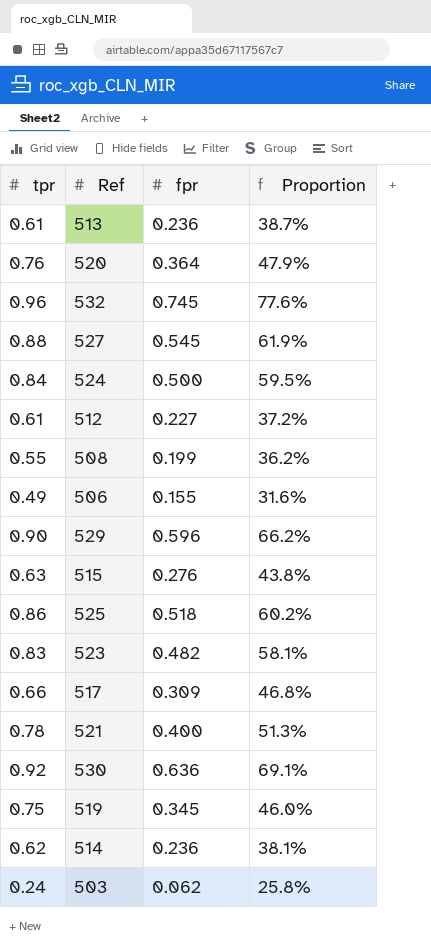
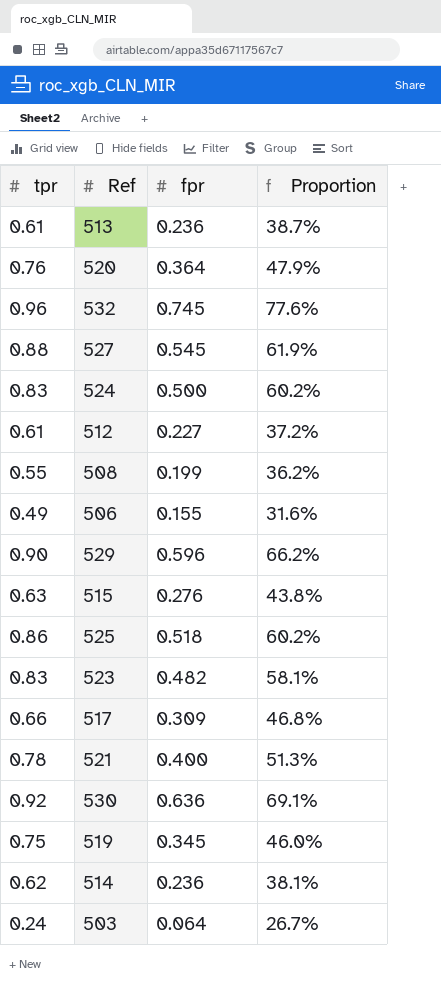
524 | tpr: 0.84 -> 0.83
524 | Proportion: 59.5% -> 60.2%
503 | fpr: 0.062 -> 0.064
503 | Proportion: 25.8% -> 26.7%

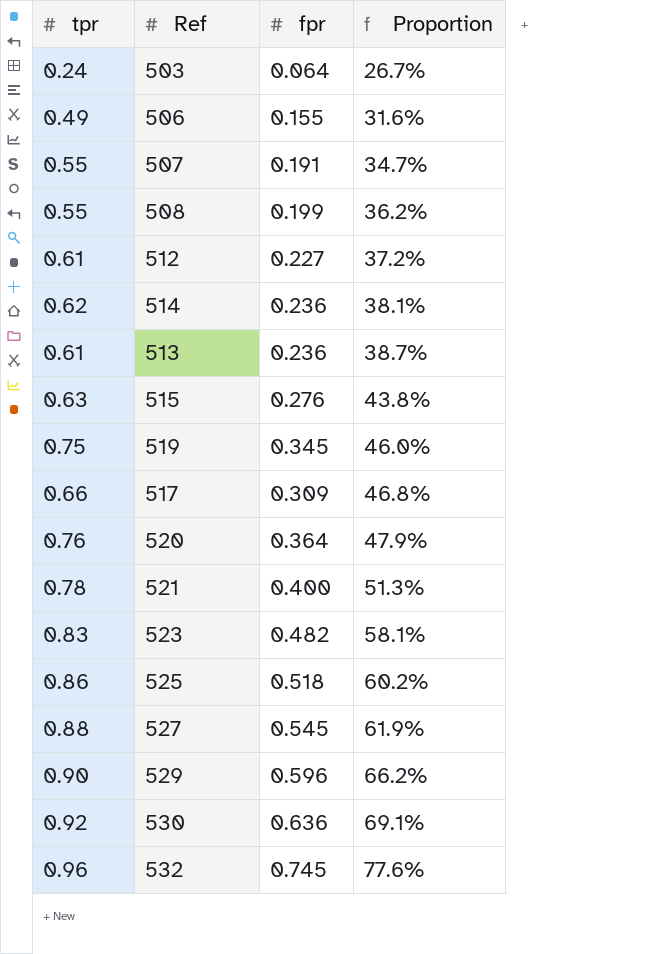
row order: none -> Proportion ascending
row 524: 0.83 | 0.500 | 60.2% -> none
row 507: none -> 0.55 | 0.191 | 34.7%

